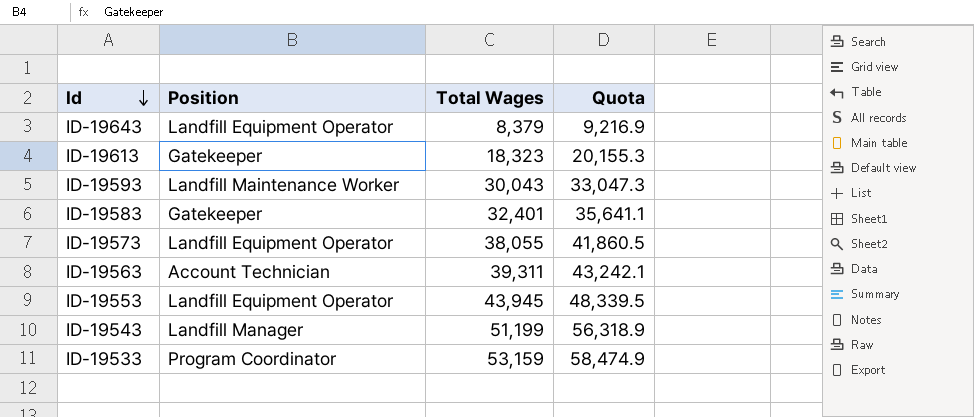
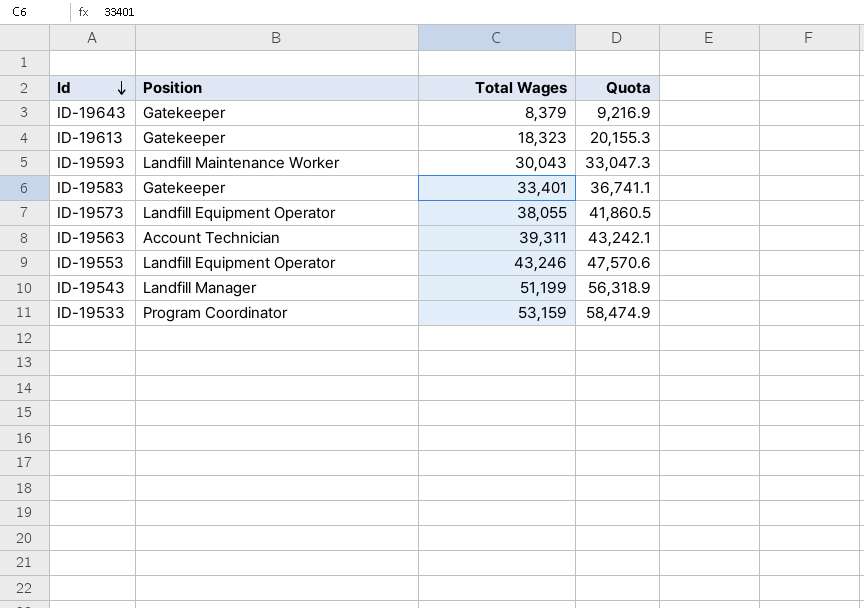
ID-19643 | Position: Landfill Equipment Operator -> Gatekeeper
ID-19583 | Total Wages: 32,401 -> 33,401
ID-19583 | Quota: 35,641.1 -> 36,741.1
ID-19553 | Total Wages: 43,945 -> 43,246
ID-19553 | Quota: 48,339.5 -> 47,570.6

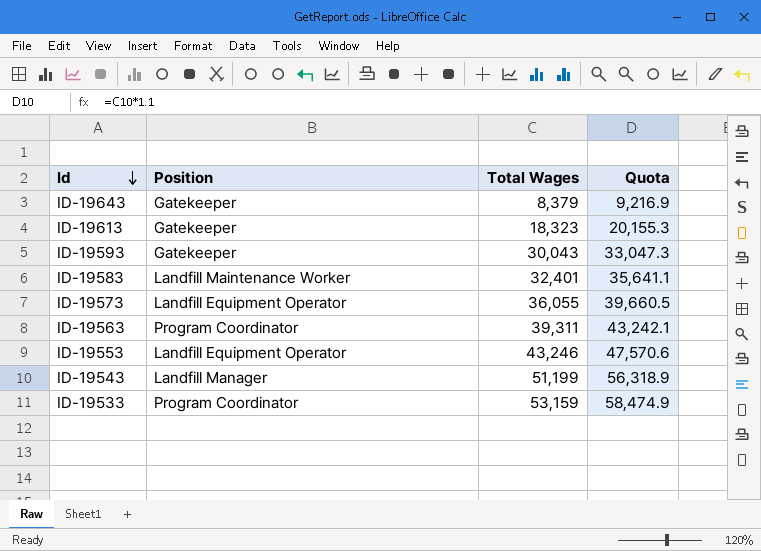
ID-19593 | Position: Landfill Maintenance Worker -> Gatekeeper
ID-19583 | Position: Gatekeeper -> Landfill Maintenance Worker
ID-19583 | Total Wages: 33,401 -> 32,401
ID-19583 | Quota: 36,741.1 -> 35,641.1
ID-19573 | Total Wages: 38,055 -> 36,055
ID-19573 | Quota: 41,860.5 -> 39,660.5
ID-19563 | Position: Account Technician -> Program Coordinator

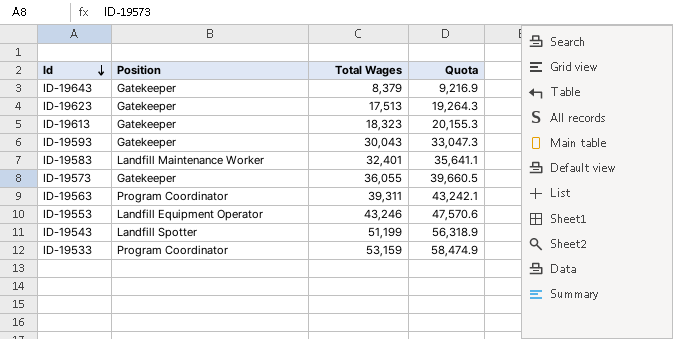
row ID-19623: none -> Gatekeeper | 17,513 | 19,264.3
ID-19573 | Position: Landfill Equipment Operator -> Gatekeeper
ID-19543 | Position: Landfill Manager -> Landfill Spotter

